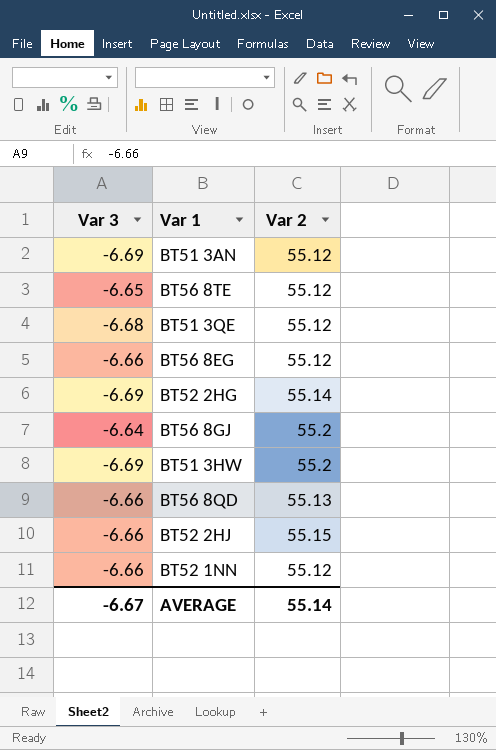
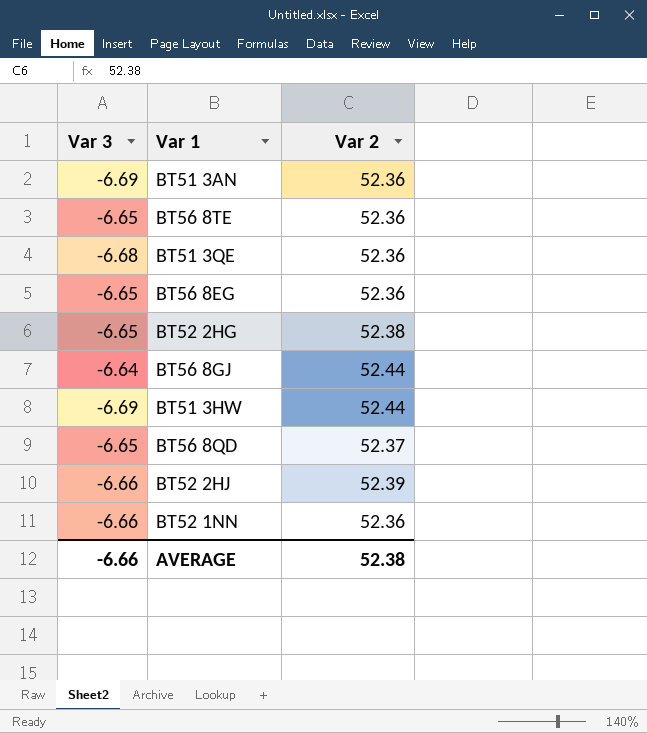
BT51 3AN | Var 2: 55.12 -> 52.36
BT56 8TE | Var 2: 55.12 -> 52.36
BT51 3QE | Var 2: 55.12 -> 52.36
BT56 8EG | Var 3: -6.66 -> -6.65
BT56 8EG | Var 2: 55.12 -> 52.36
BT52 2HG | Var 3: -6.69 -> -6.65
BT52 2HG | Var 2: 55.14 -> 52.38
BT56 8GJ | Var 2: 55.2 -> 52.44
BT51 3HW | Var 2: 55.2 -> 52.44
BT56 8QD | Var 3: -6.66 -> -6.65
BT56 8QD | Var 2: 55.13 -> 52.37
BT52 2HJ | Var 2: 55.15 -> 52.39
BT52 1NN | Var 2: 55.12 -> 52.36
AVERAGE | Var 3: -6.67 -> -6.66
AVERAGE | Var 2: 55.14 -> 52.38

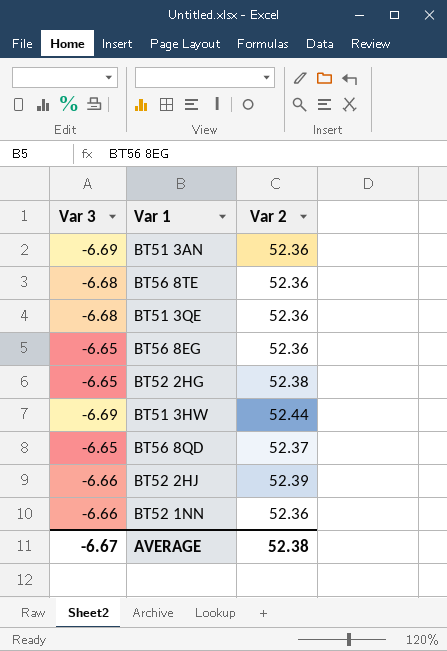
row BT56 8GJ: -6.64 | 52.44 -> none
BT56 8TE | Var 3: -6.65 -> -6.68
AVERAGE | Var 3: -6.66 -> -6.67

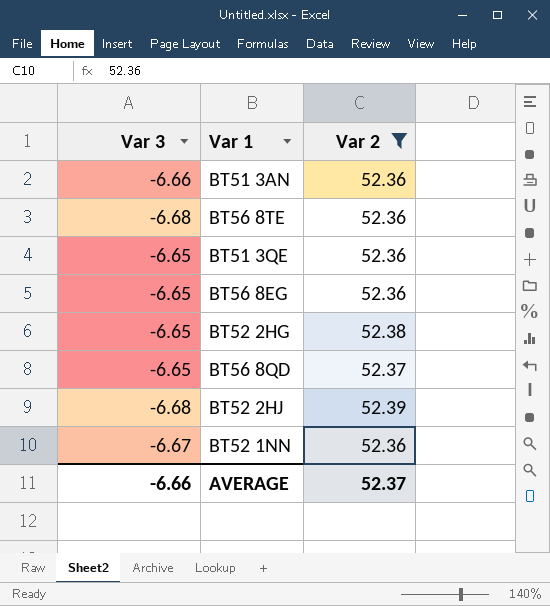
filter: none -> Var 2 != 52.44
BT51 3AN | Var 3: -6.69 -> -6.66
BT51 3QE | Var 3: -6.68 -> -6.65
BT52 2HJ | Var 3: -6.66 -> -6.68
BT52 1NN | Var 3: -6.66 -> -6.67
AVERAGE | Var 3: -6.67 -> -6.66
AVERAGE | Var 2: 52.38 -> 52.37

